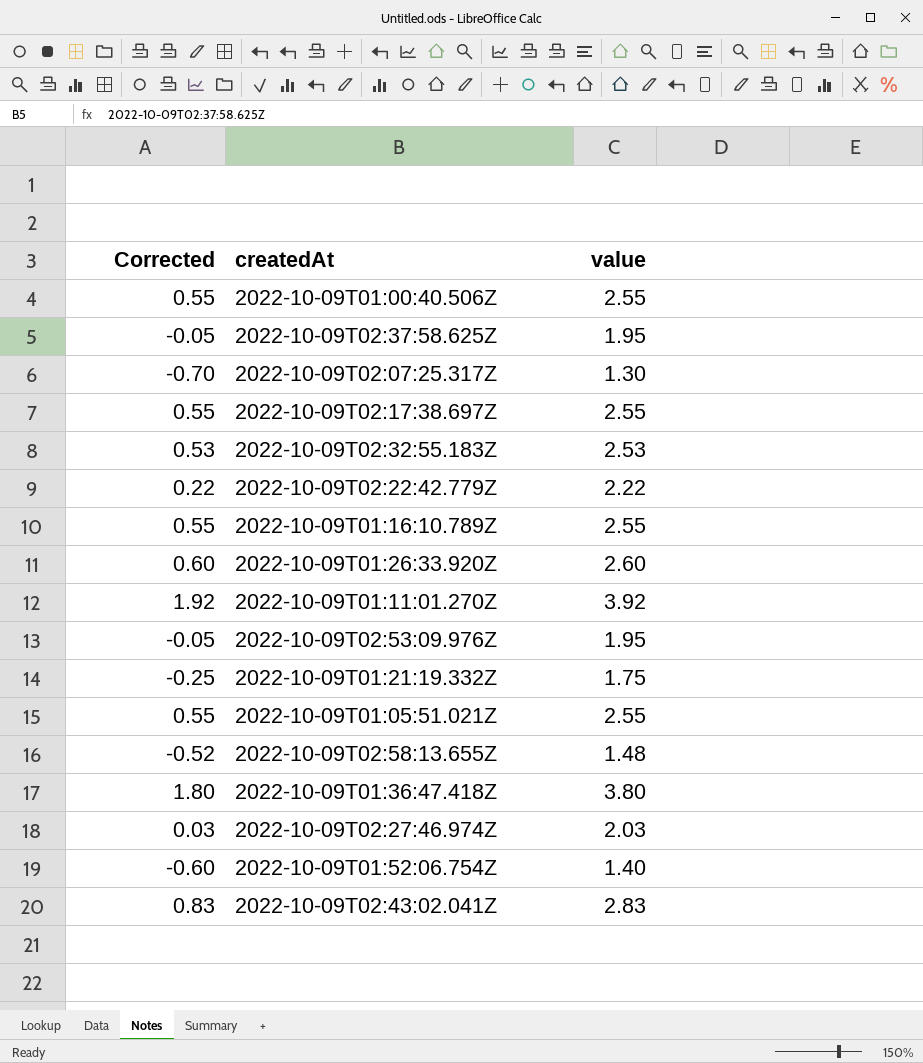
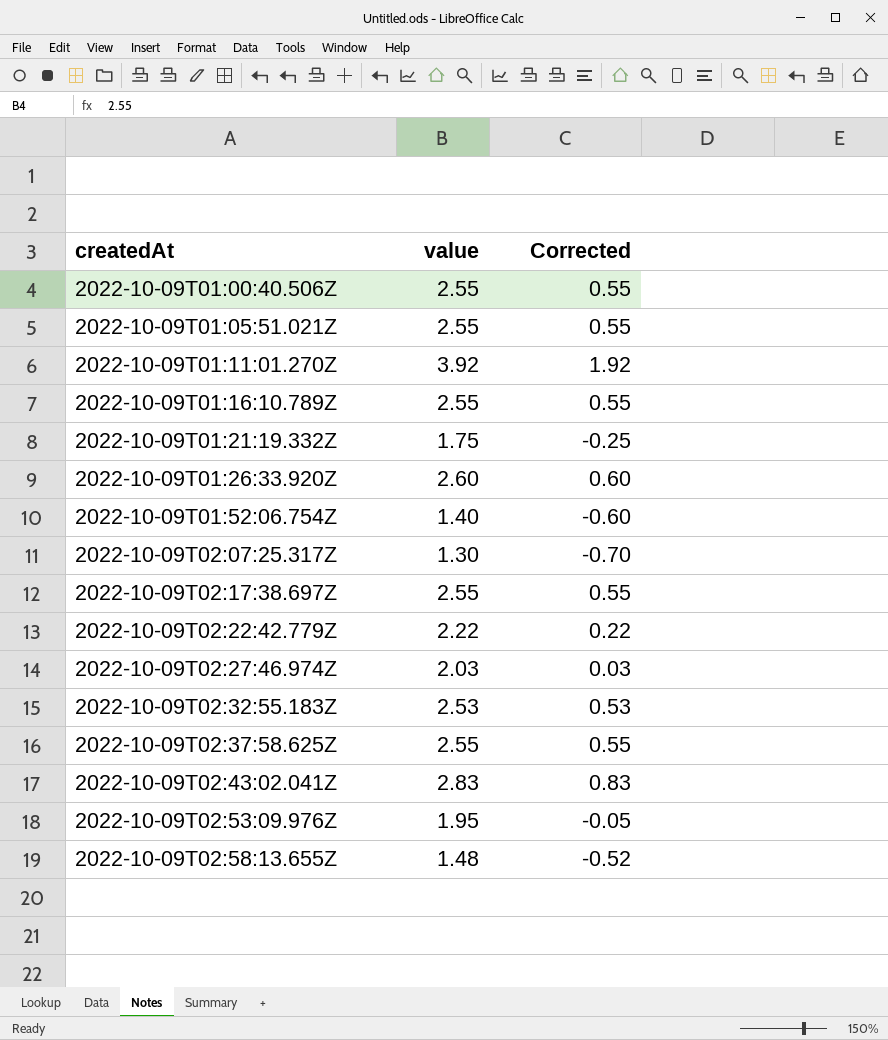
row order: none -> createdAt ascending
column Corrected | position: 1 -> 3
row 2022-10-09T01:36:47.418Z: 1.80 | 3.80 -> none
2022-10-09T02:37:58.625Z | value: 1.95 -> 2.55
2022-10-09T02:37:58.625Z | Corrected: -0.05 -> 0.55

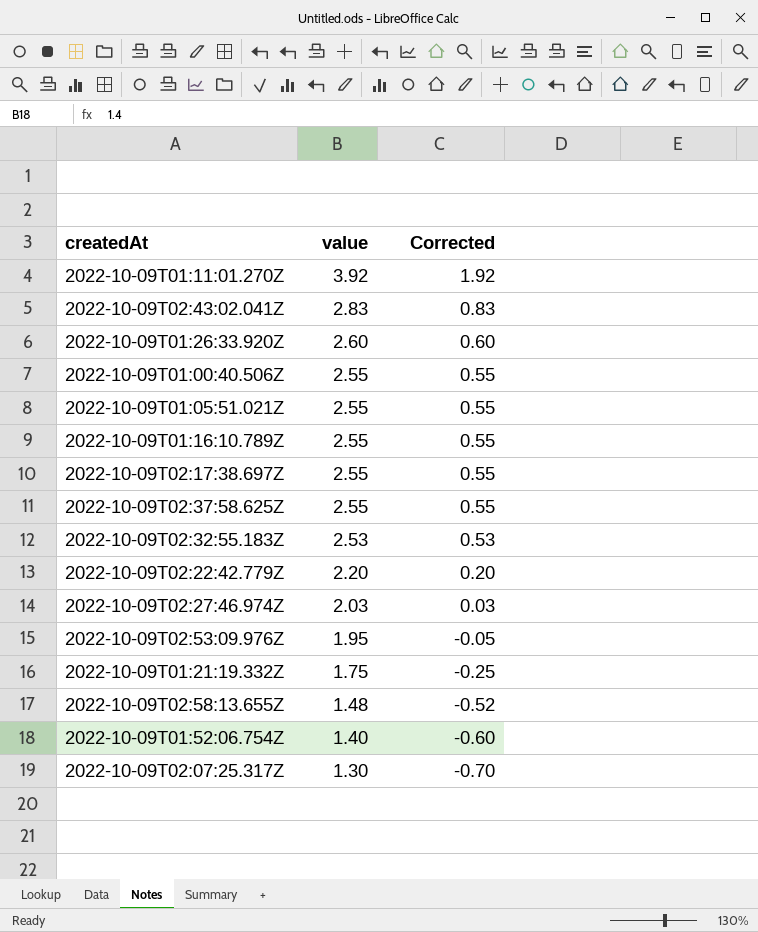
row order: createdAt ascending -> value descending
2022-10-09T02:22:42.779Z | value: 2.22 -> 2.20
2022-10-09T02:22:42.779Z | Corrected: 0.22 -> 0.20

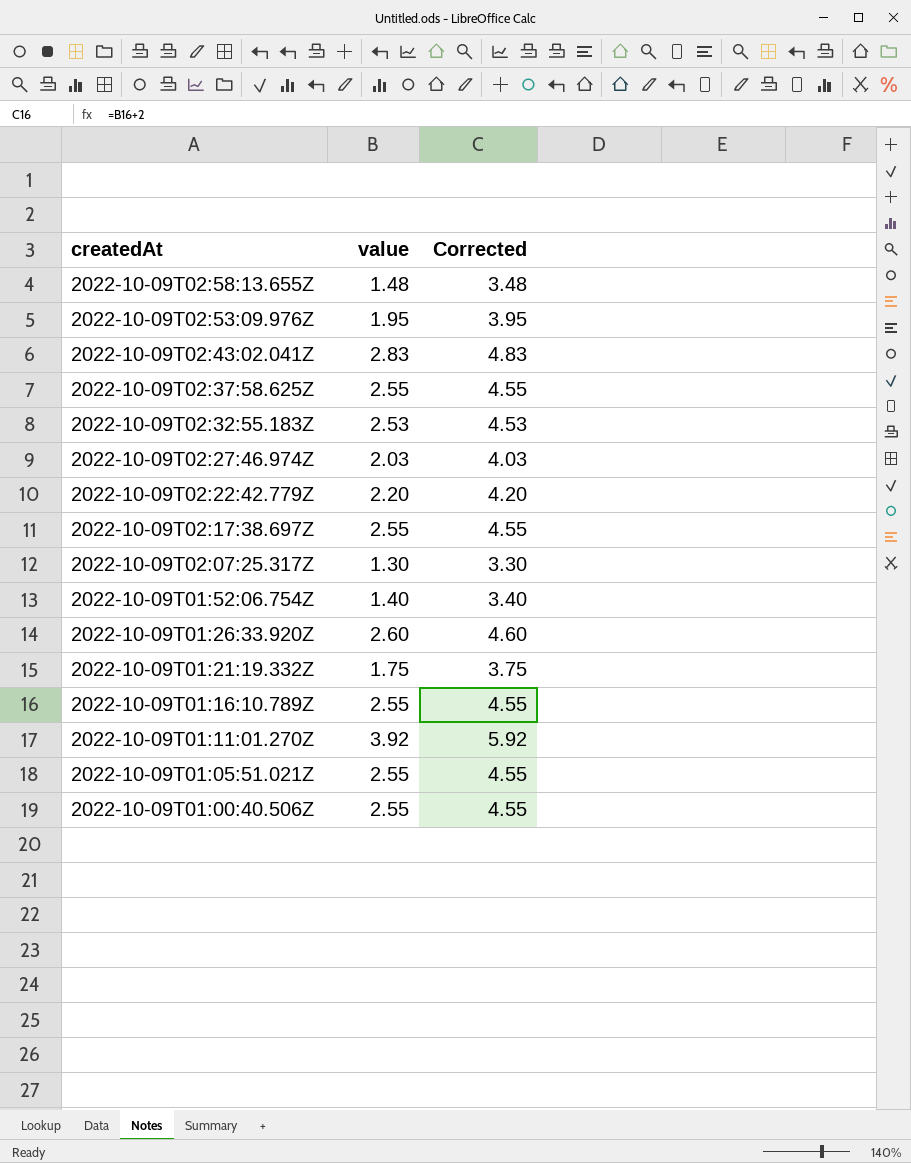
row order: value descending -> createdAt descending
column Corrected | formula: [value] - 2 -> [value] + 2

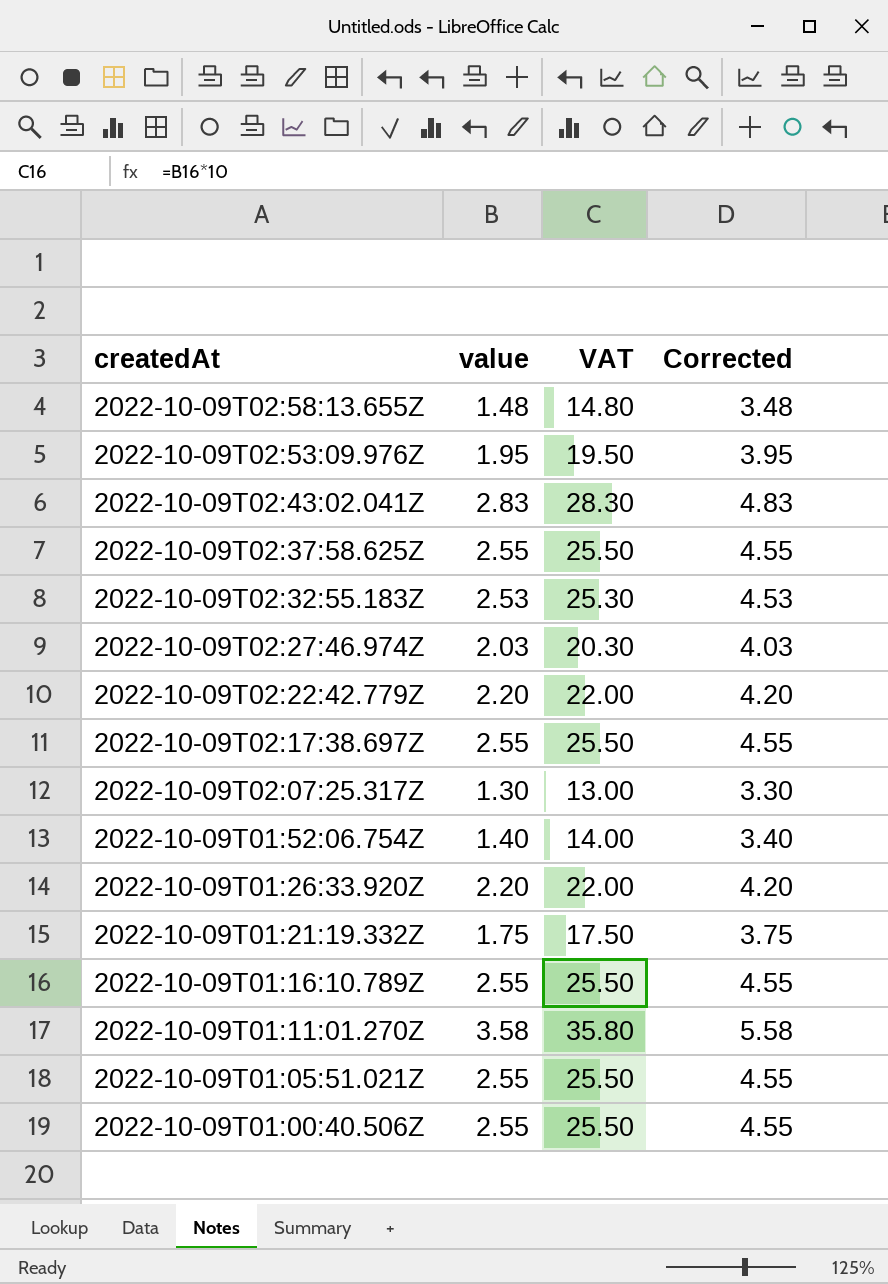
column VAT | formula: none -> [value] * 10
2022-10-09T01:26:33.920Z | value: 2.60 -> 2.20
2022-10-09T01:26:33.920Z | Corrected: 4.60 -> 4.20
2022-10-09T01:11:01.270Z | value: 3.92 -> 3.58
2022-10-09T01:11:01.270Z | Corrected: 5.92 -> 5.58

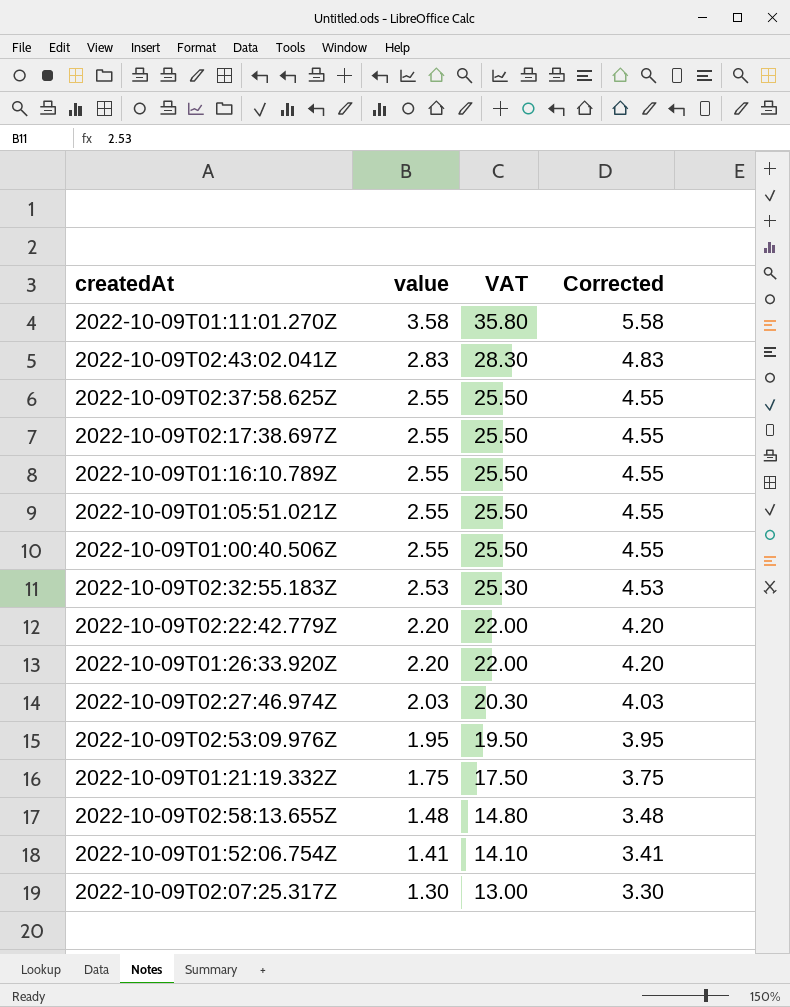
row order: createdAt descending -> value descending
2022-10-09T01:52:06.754Z | value: 1.40 -> 1.41
2022-10-09T01:52:06.754Z | VAT: 14.00 -> 14.10
2022-10-09T01:52:06.754Z | Corrected: 3.40 -> 3.41

